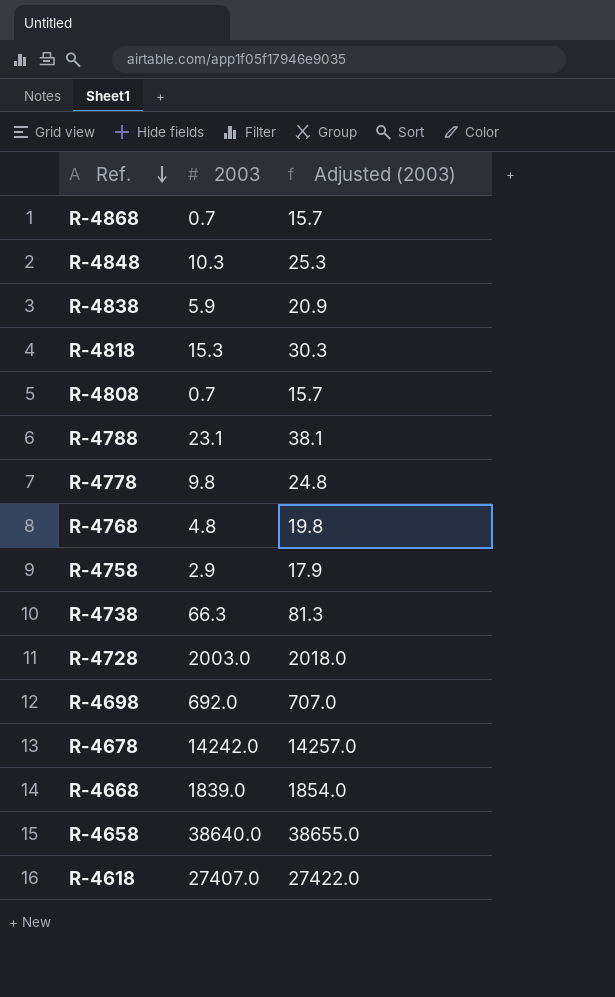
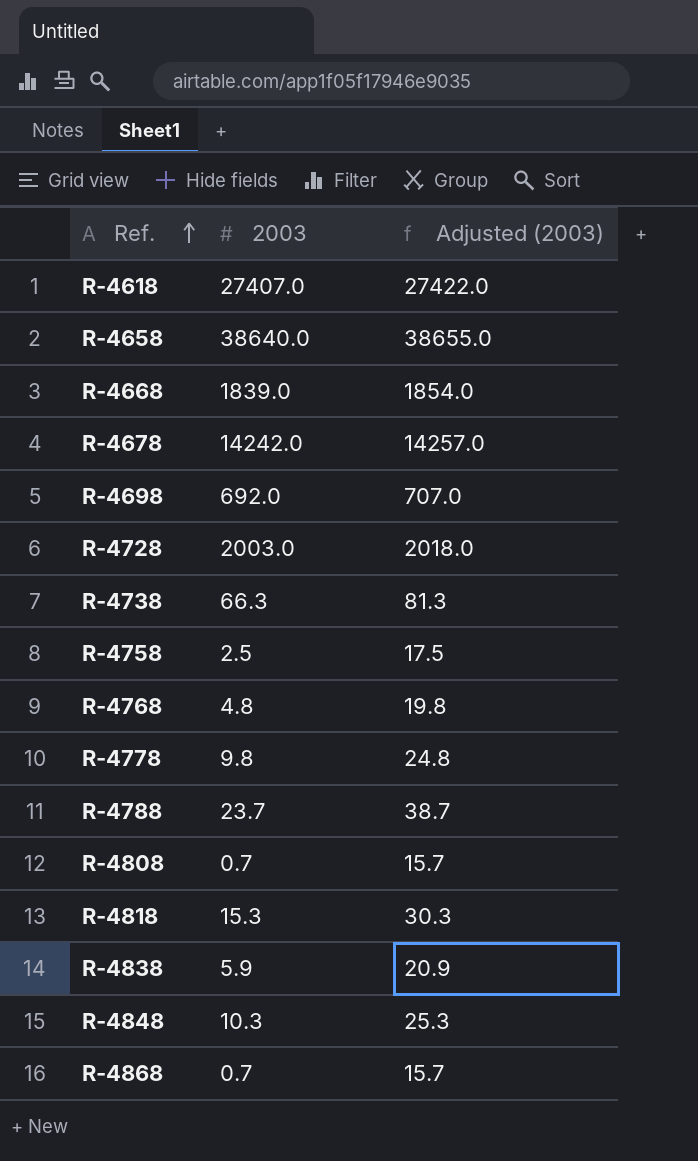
row order: Ref. descending -> Ref. ascending
R-4758 | 2003: 2.9 -> 2.5
R-4758 | Adjusted (2003): 17.9 -> 17.5
R-4788 | 2003: 23.1 -> 23.7
R-4788 | Adjusted (2003): 38.1 -> 38.7

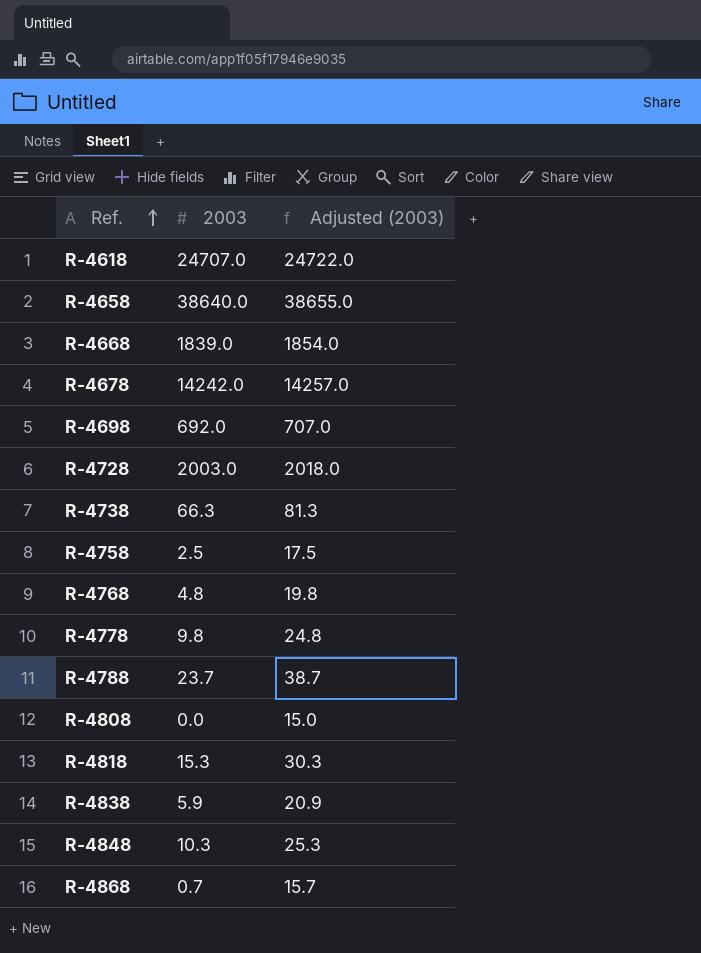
R-4618 | 2003: 27407.0 -> 24707.0
R-4618 | Adjusted (2003): 27422.0 -> 24722.0
R-4808 | 2003: 0.7 -> 0.0
R-4808 | Adjusted (2003): 15.7 -> 15.0

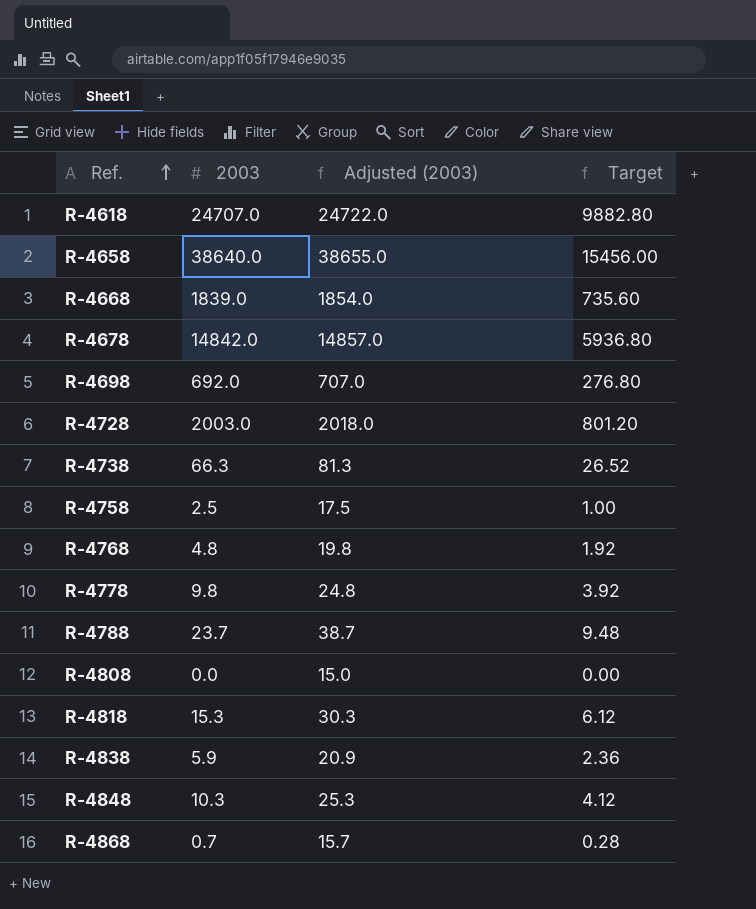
column Target | formula: none -> [2003] * 0.4
R-4678 | 2003: 14242.0 -> 14842.0
R-4678 | Adjusted (2003): 14257.0 -> 14857.0

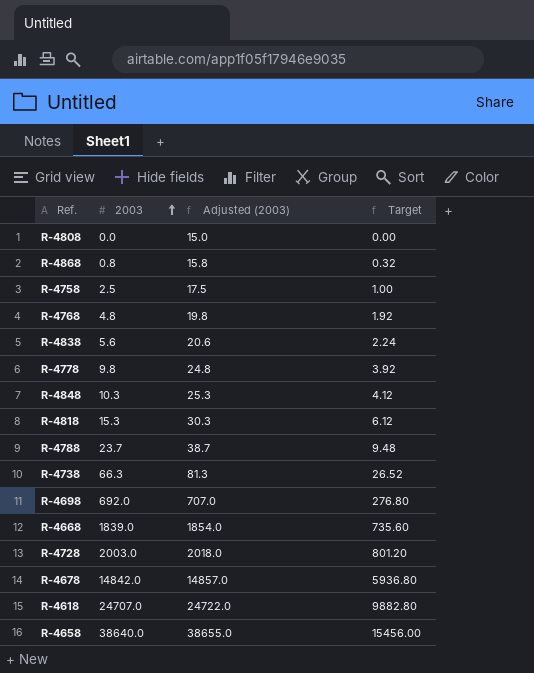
row order: Ref. ascending -> 2003 ascending
R-4868 | 2003: 0.7 -> 0.8
R-4868 | Adjusted (2003): 15.7 -> 15.8
R-4868 | Target: 0.28 -> 0.32
R-4838 | 2003: 5.9 -> 5.6
R-4838 | Adjusted (2003): 20.9 -> 20.6
R-4838 | Target: 2.36 -> 2.24

